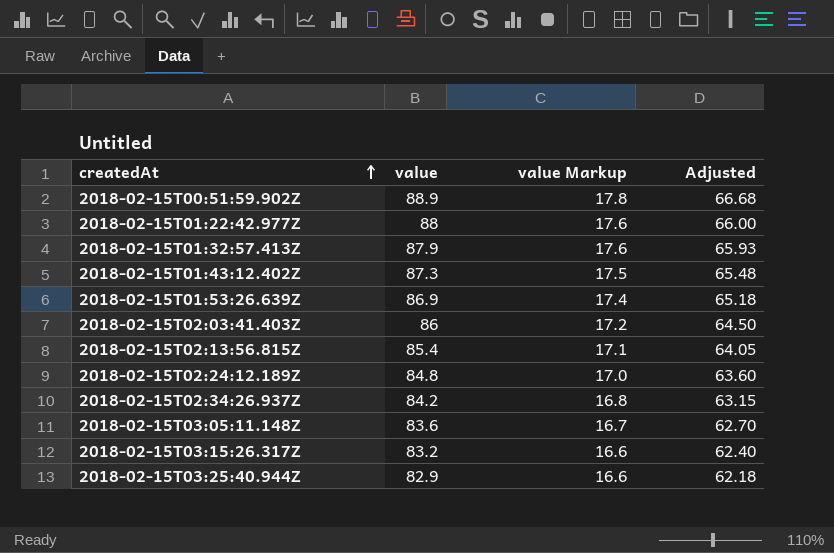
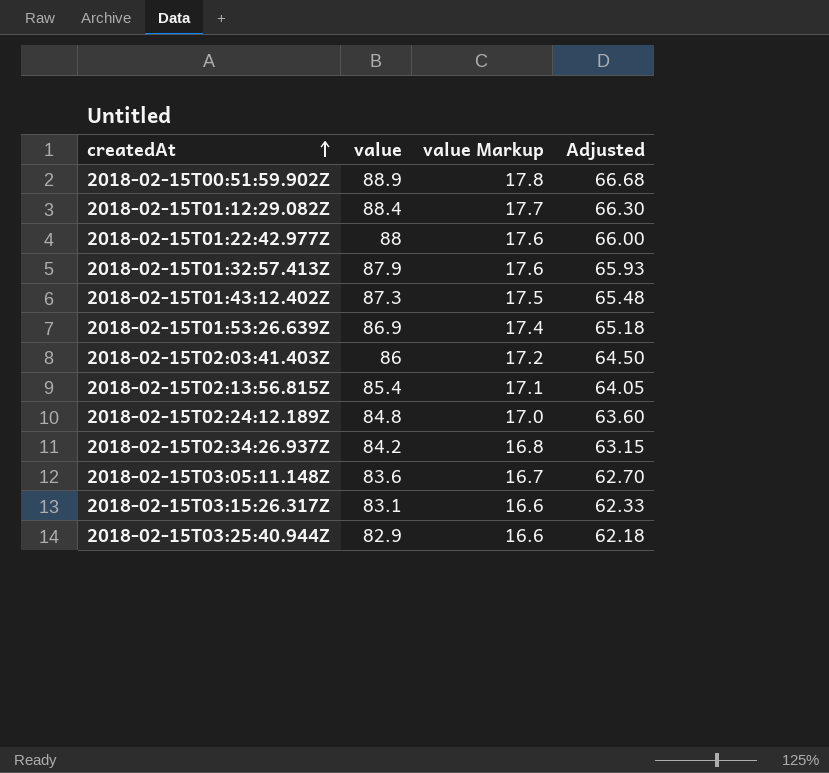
row 2018-02-15T01:12:29.082Z: none -> 88.4 | 17.7 | 66.30
2018-02-15T03:15:26.317Z | value: 83.2 -> 83.1
2018-02-15T03:15:26.317Z | Adjusted: 62.40 -> 62.33

